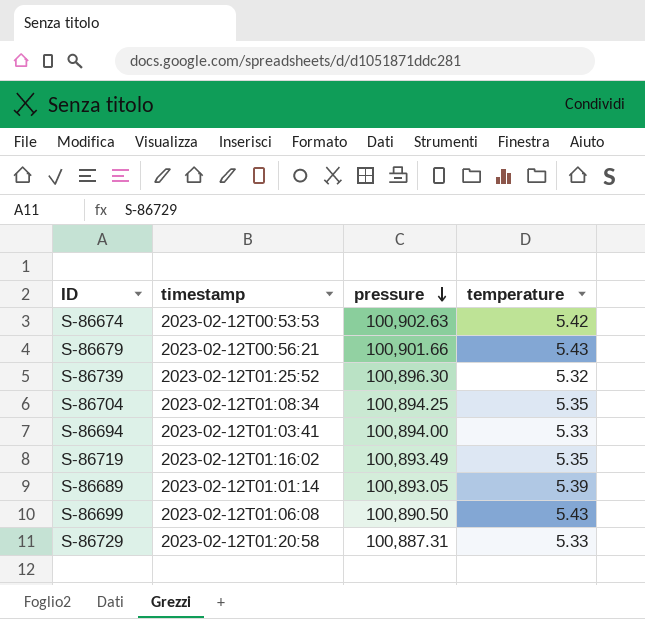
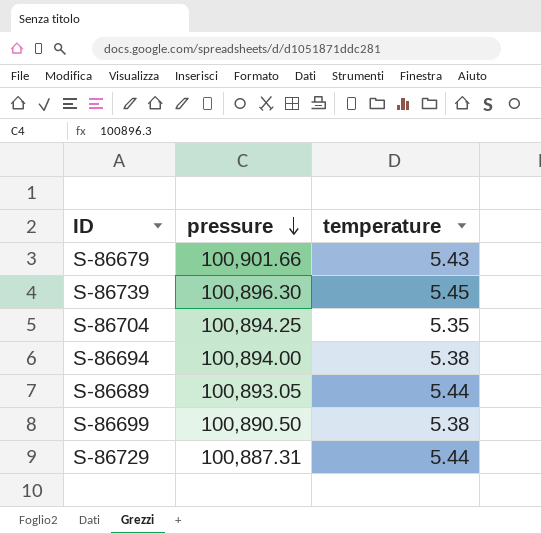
column timestamp | position: 2 -> none
row S-86674: 2023-02-12T00:53:53 | 100,902.63 | 5.42 -> none
row S-86719: 2023-02-12T01:16:02 | 100,893.49 | 5.35 -> none
S-86739 | temperature: 5.32 -> 5.45
S-86694 | temperature: 5.33 -> 5.38
S-86689 | temperature: 5.39 -> 5.44
S-86699 | temperature: 5.43 -> 5.38
S-86729 | temperature: 5.33 -> 5.44

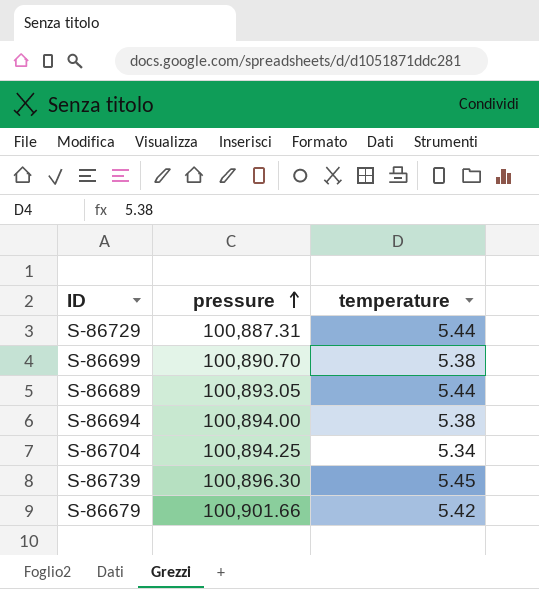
row order: pressure descending -> pressure ascending
S-86699 | pressure: 100,890.50 -> 100,890.70
S-86704 | temperature: 5.35 -> 5.34
S-86679 | temperature: 5.43 -> 5.42

